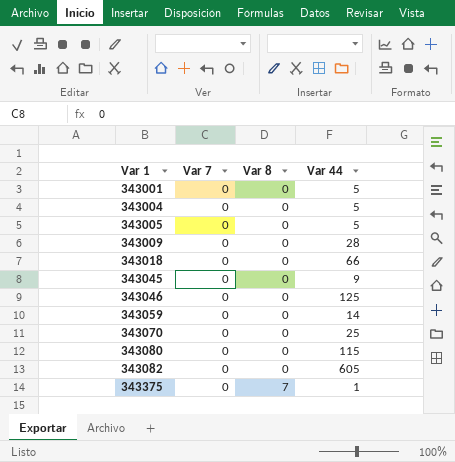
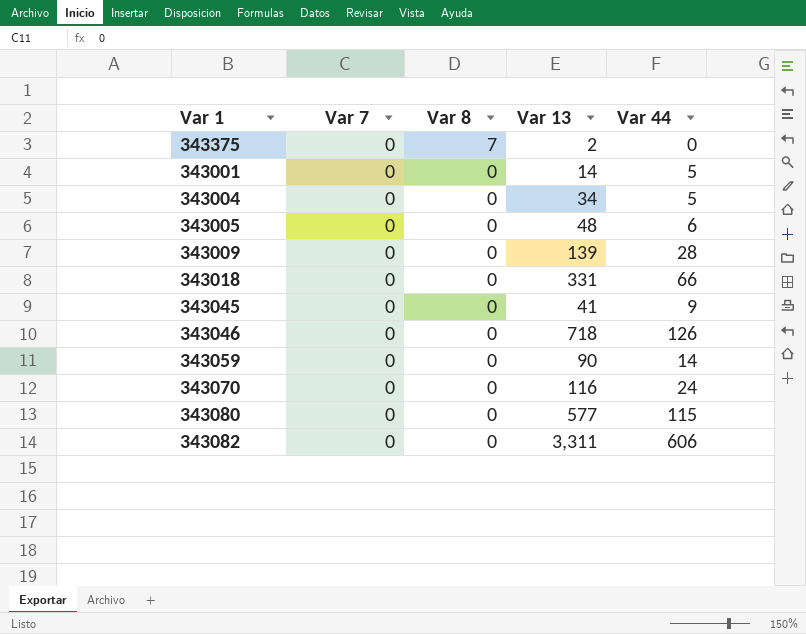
row order: Var 1 ascending -> Var 8 descending
column Var 13 | position: none -> 4
343375 | Var 44: 1 -> 0
343005 | Var 44: 5 -> 6
343046 | Var 44: 125 -> 126
343070 | Var 44: 25 -> 24
343082 | Var 44: 605 -> 606

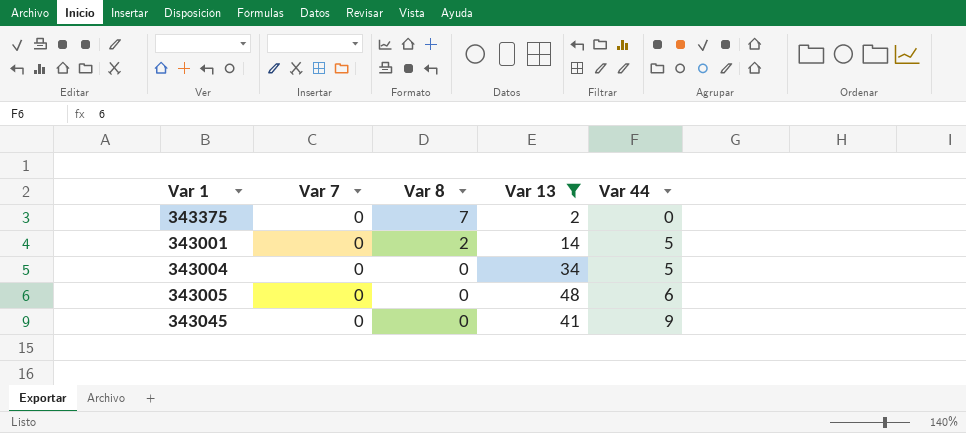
filter: none -> Var 13 <= 48
343001 | Var 8: 0 -> 2

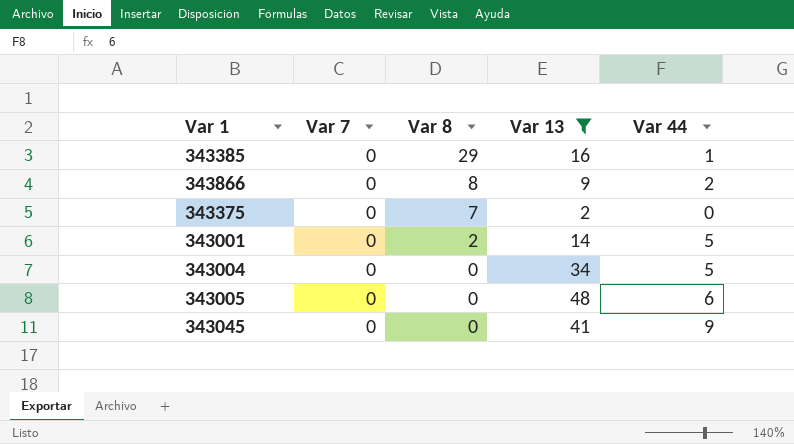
row 343385: none -> 0 | 29 | 16 | 1
row 343866: none -> 0 | 8 | 9 | 2

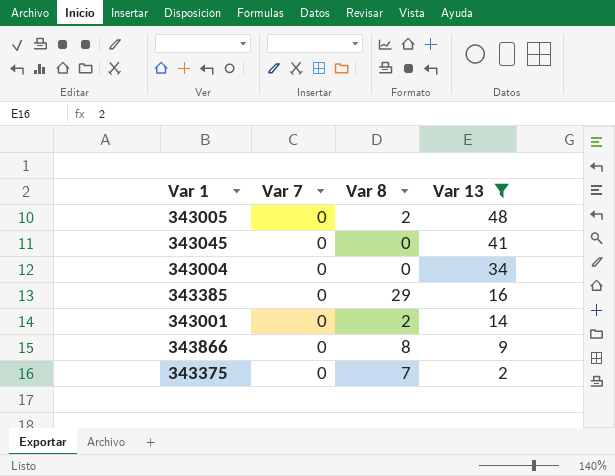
row order: Var 8 descending -> Var 13 descending
column Var 44 | position: 5 -> none
343005 | Var 8: 0 -> 2

